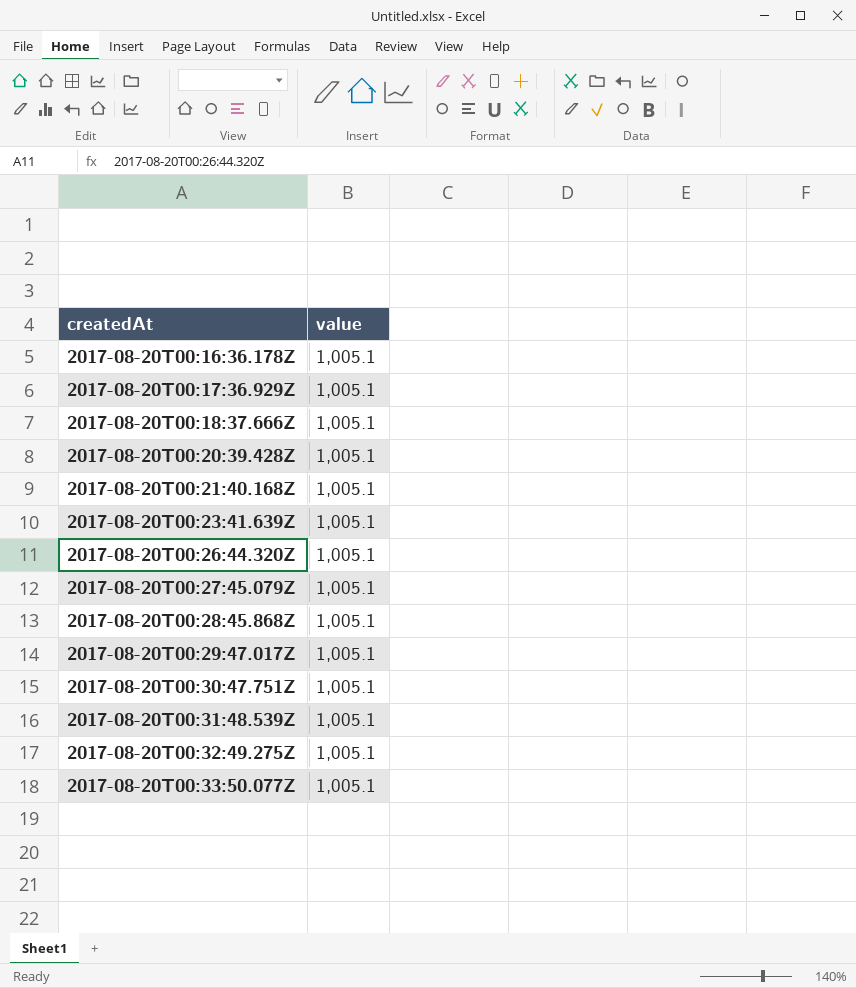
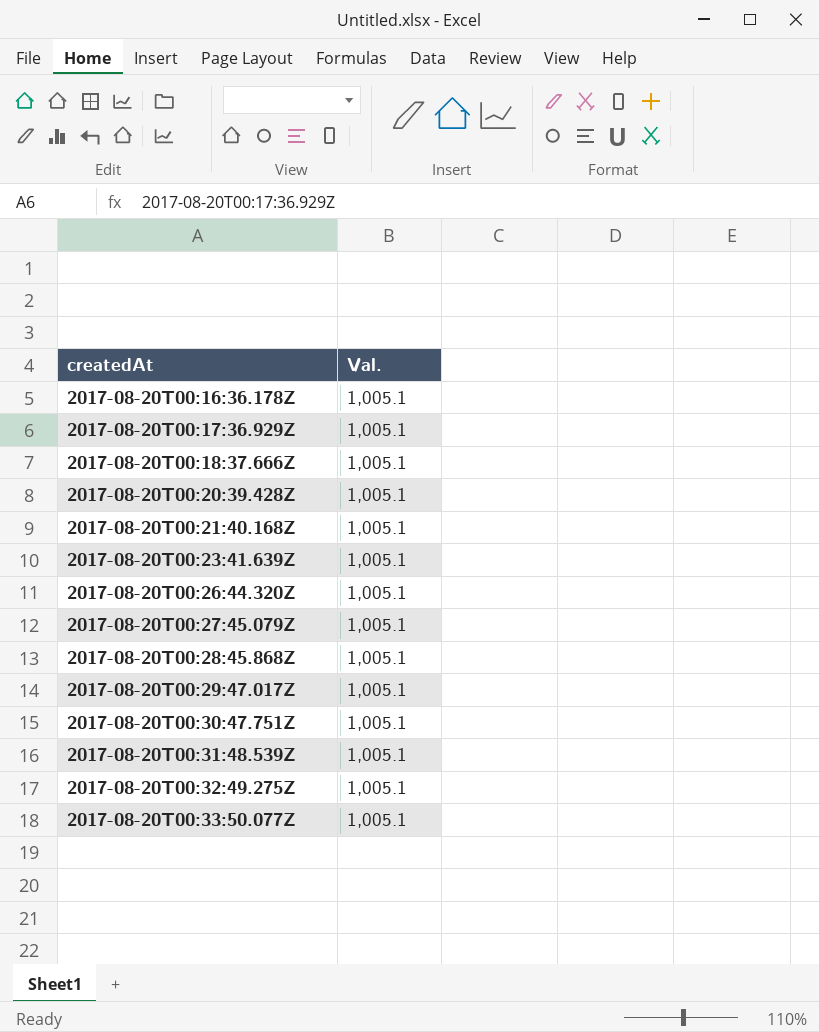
column name: value -> Val.

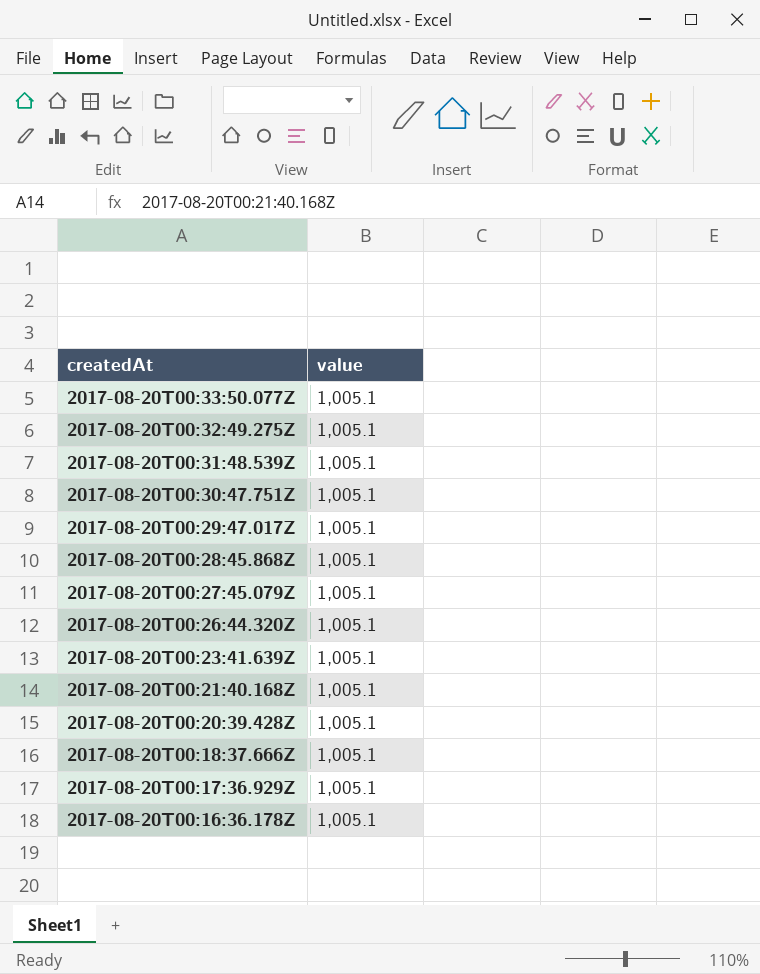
row order: createdAt ascending -> createdAt descending
column name: Val. -> value

